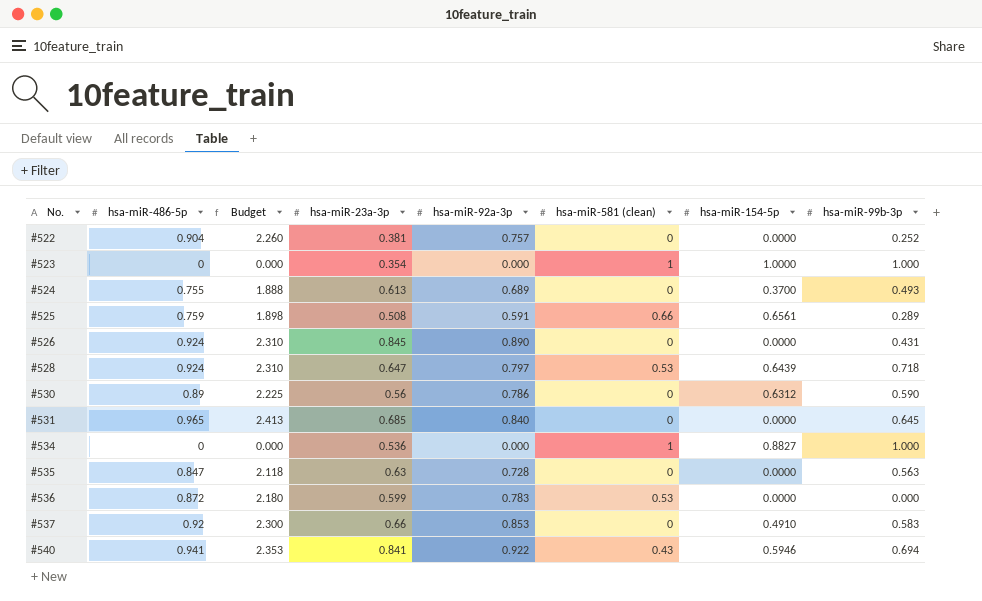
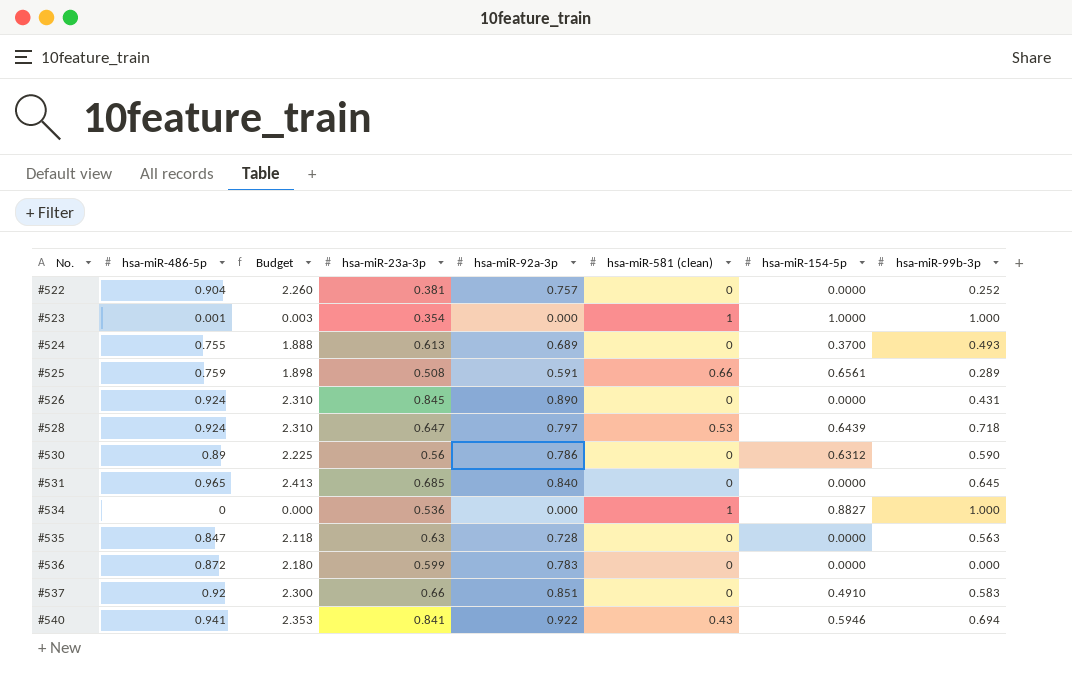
#523 | hsa-miR-486-5p: 0 -> 0.001
#523 | Budget: 0.000 -> 0.003
#536 | hsa-miR-581 (clean): 0.53 -> 0
#537 | hsa-miR-92a-3p: 0.853 -> 0.851

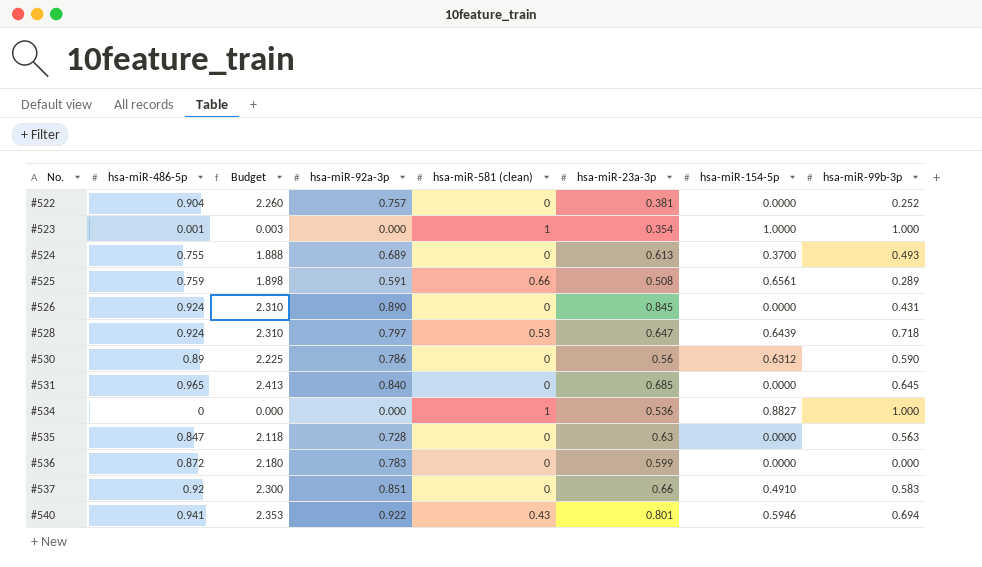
column hsa-miR-23a-3p | position: 4 -> 6
#540 | hsa-miR-23a-3p: 0.841 -> 0.801

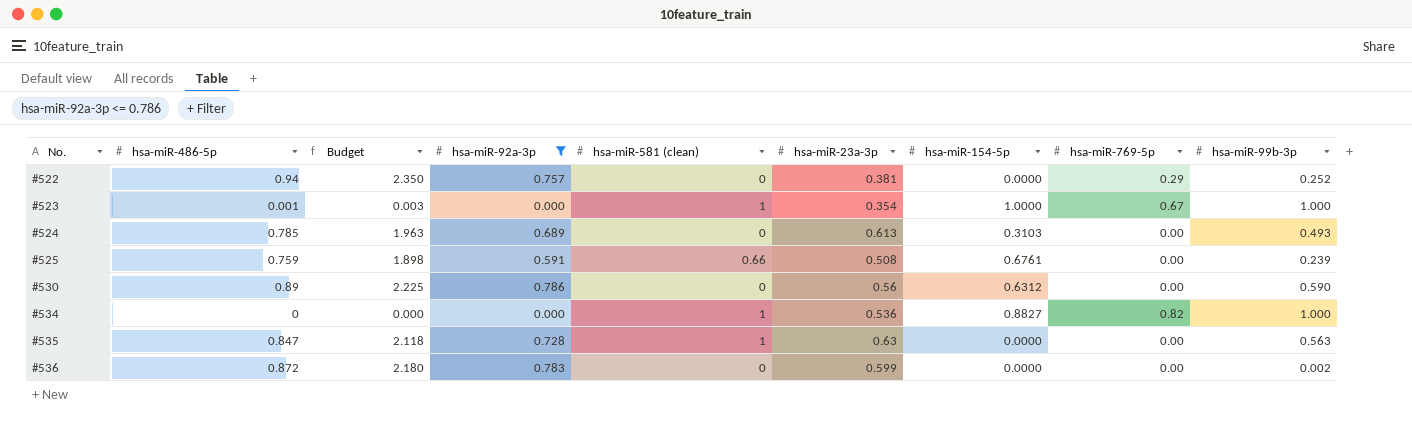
filter: none -> hsa-miR-92a-3p <= 0.786
column hsa-miR-769-5p | position: none -> 8
#522 | hsa-miR-486-5p: 0.904 -> 0.94
#522 | Budget: 2.260 -> 2.350
#524 | hsa-miR-486-5p: 0.755 -> 0.785
#524 | Budget: 1.888 -> 1.963
#524 | hsa-miR-154-5p: 0.3700 -> 0.3103
#525 | hsa-miR-154-5p: 0.6561 -> 0.6761
#525 | hsa-miR-99b-3p: 0.289 -> 0.239
#535 | hsa-miR-581 (clean): 0 -> 1
#536 | hsa-miR-99b-3p: 0.000 -> 0.002

